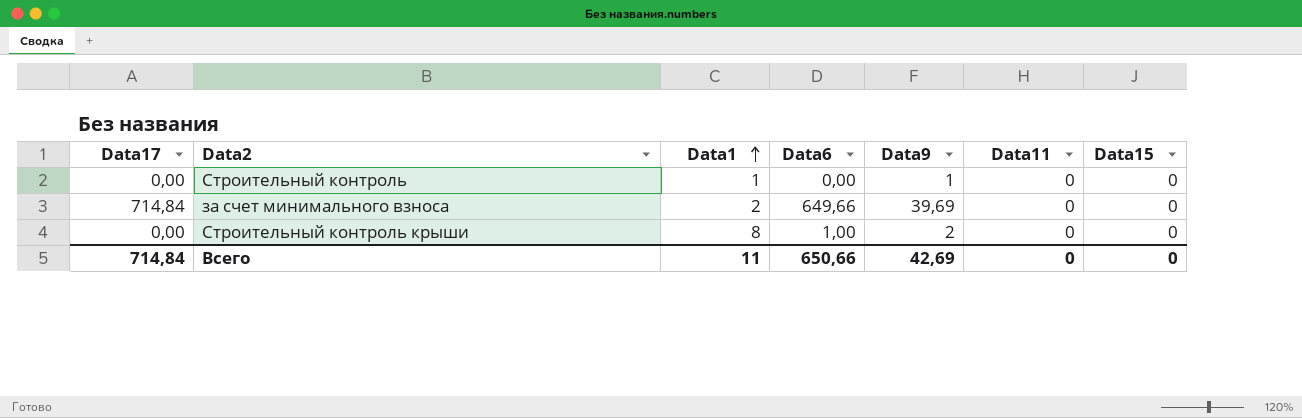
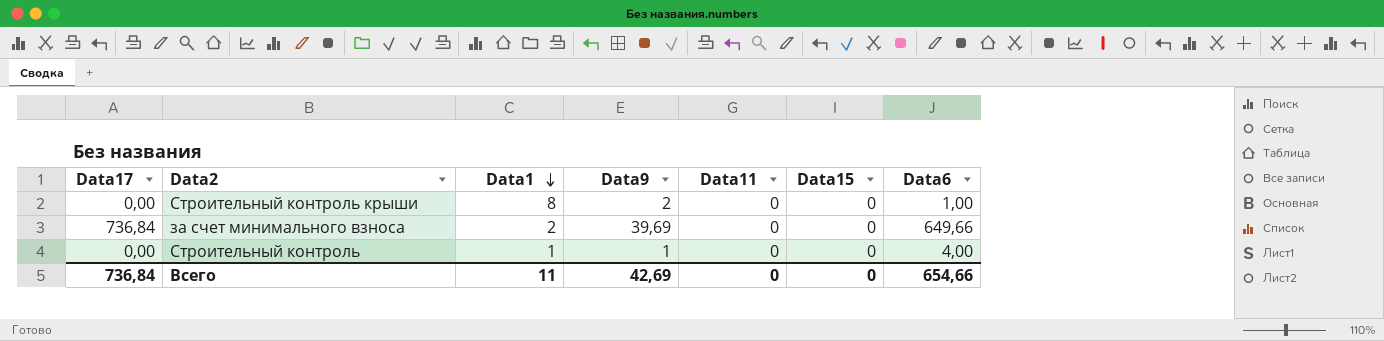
row order: Data1 ascending -> Data1 descending
column Data6 | position: 4 -> 7
за счет минимального взноса | Data17: 714,84 -> 736,84
Строительный контроль | Data6: 0,00 -> 4,00
Всего | Data17: 714,84 -> 736,84
Всего | Data6: 650,66 -> 654,66

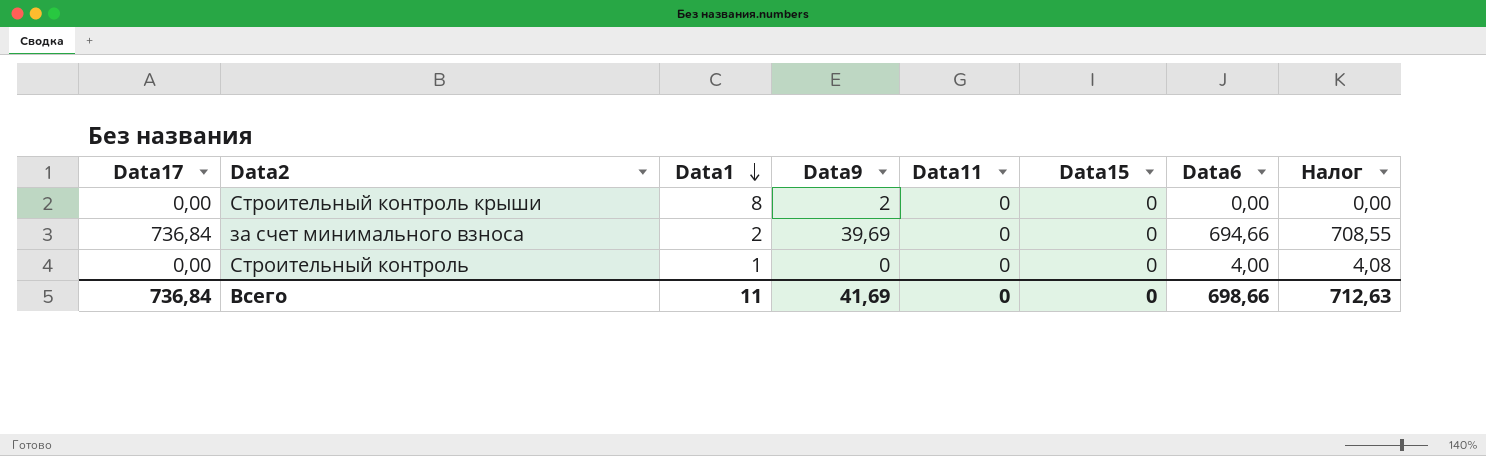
column Налог | formula: none -> [Data6] * 1,02
Строительный контроль крыши | Data6: 1,00 -> 0,00
за счет минимального взноса | Data6: 649,66 -> 694,66
Строительный контроль | Data9: 1 -> 0
Всего | Data9: 42,69 -> 41,69
Всего | Data6: 654,66 -> 698,66

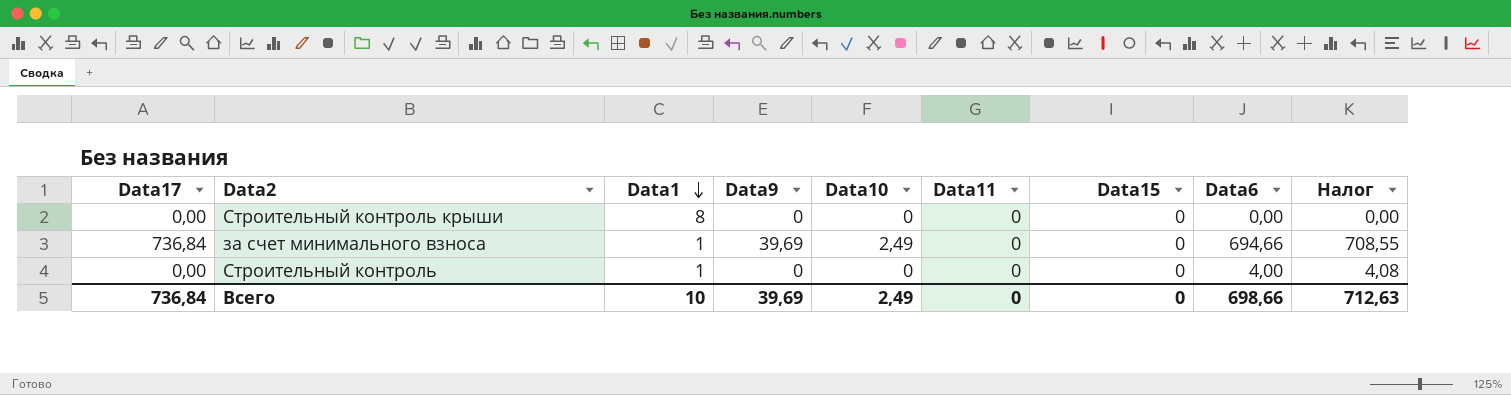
column Data10 | position: none -> 5
Строительный контроль крыши | Data9: 2 -> 0
за счет минимального взноса | Data1: 2 -> 1
Всего | Data1: 11 -> 10
Всего | Data9: 41,69 -> 39,69

